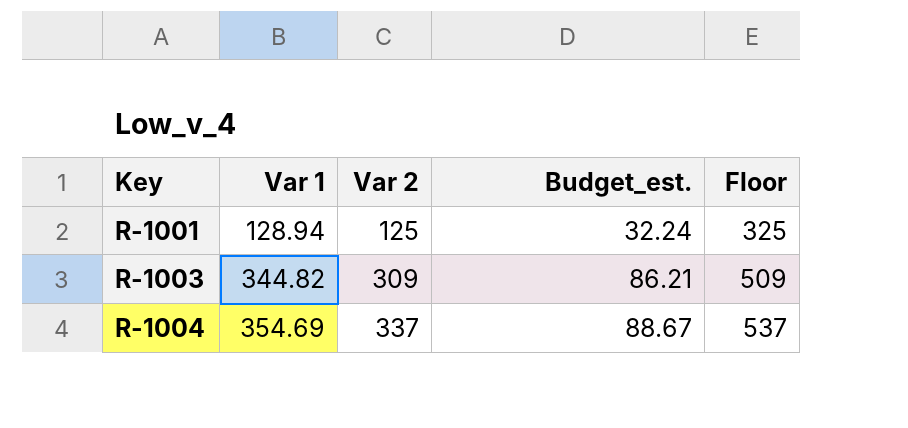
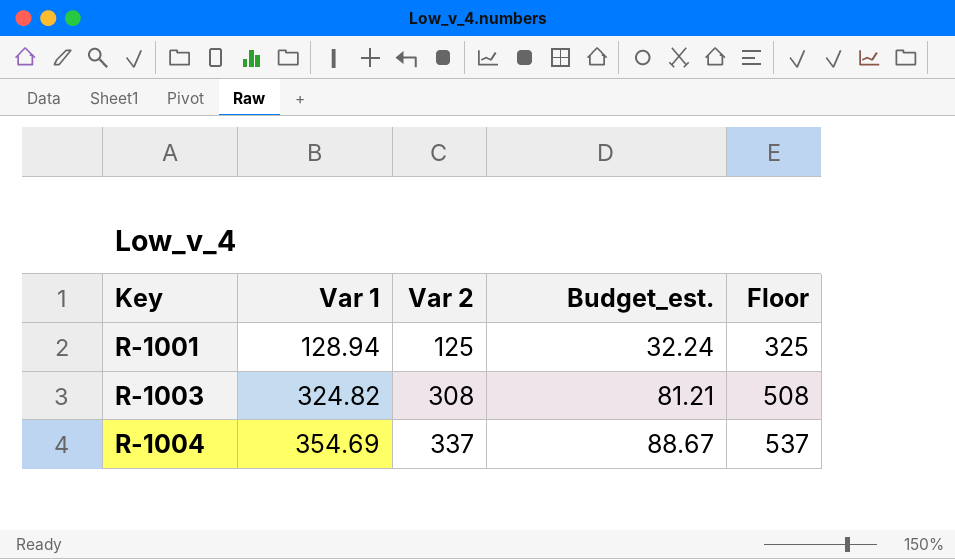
R-1003 | Var 1: 344.82 -> 324.82
R-1003 | Var 2: 309 -> 308
R-1003 | Budget_est.: 86.21 -> 81.21
R-1003 | Floor: 509 -> 508

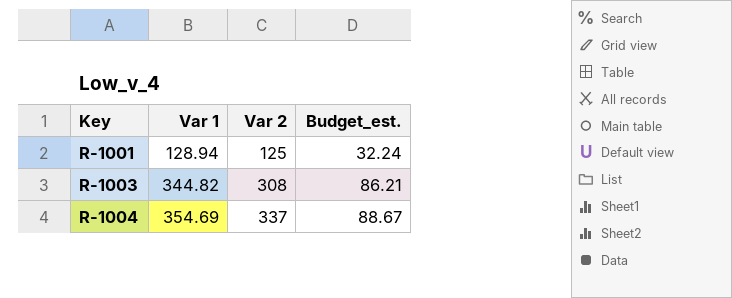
column Floor | formula: [Var 2] + 200 -> none
R-1003 | Var 1: 324.82 -> 344.82
R-1003 | Budget_est.: 81.21 -> 86.21

